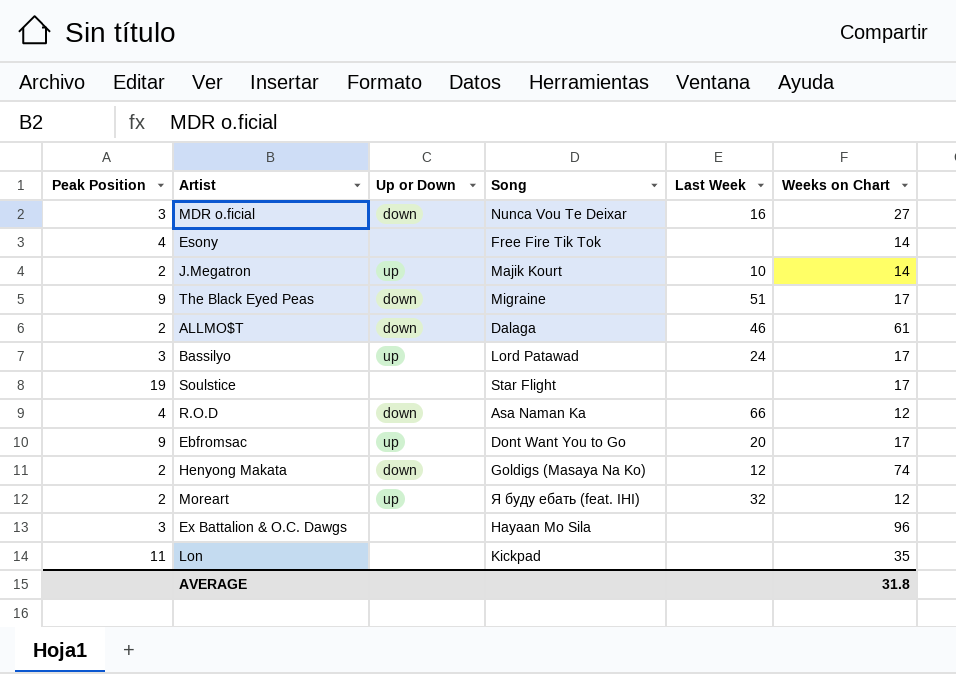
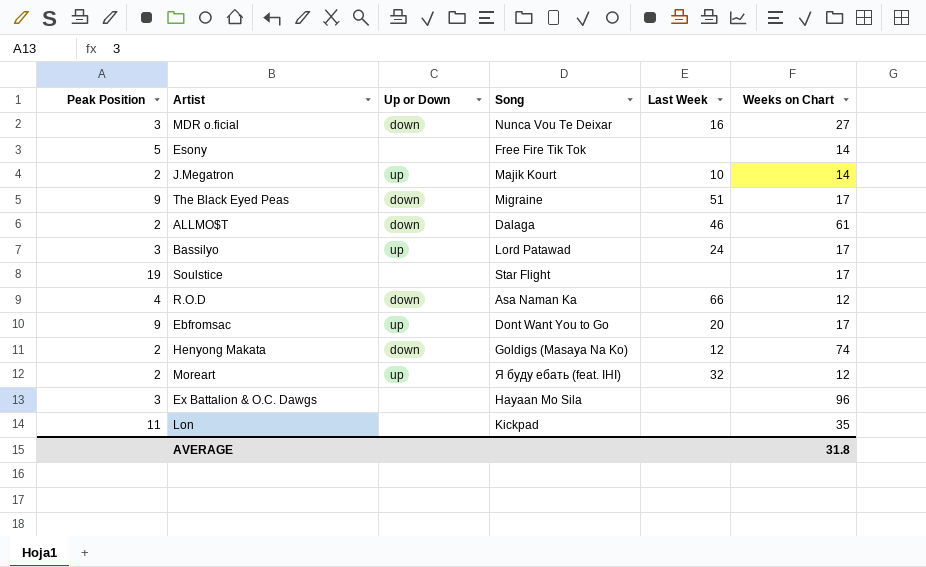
Esony | Peak Position: 4 -> 5

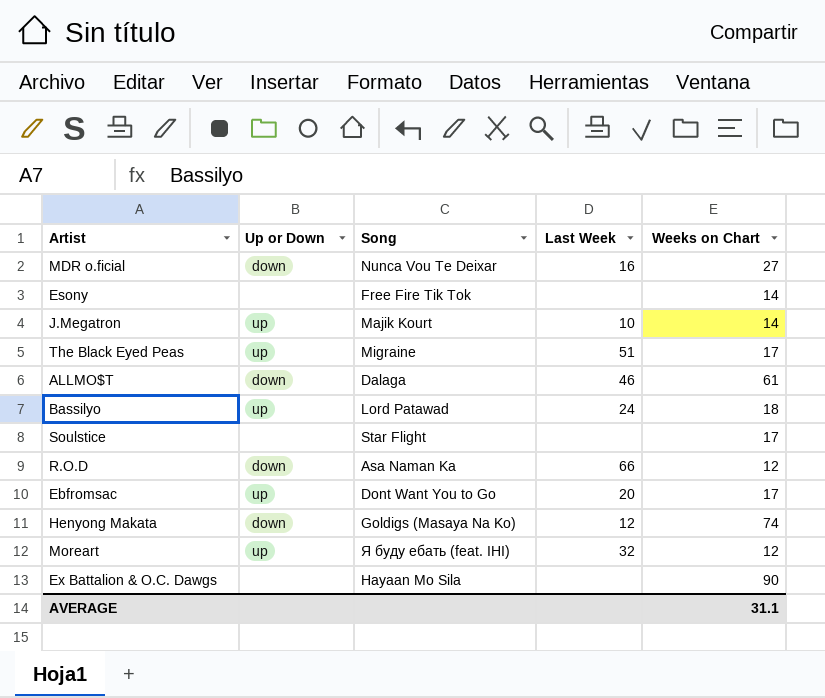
column Peak Position | position: 1 -> none
row Lon: 11 | none | Kickpad | none | 35 -> none
The Black Eyed Peas | Up or Down: down -> up
Bassilyo | Weeks on Chart: 17 -> 18
Ex Battalion & O.C. Dawgs | Weeks on Chart: 96 -> 90
AVERAGE | Weeks on Chart: 31.8 -> 31.1

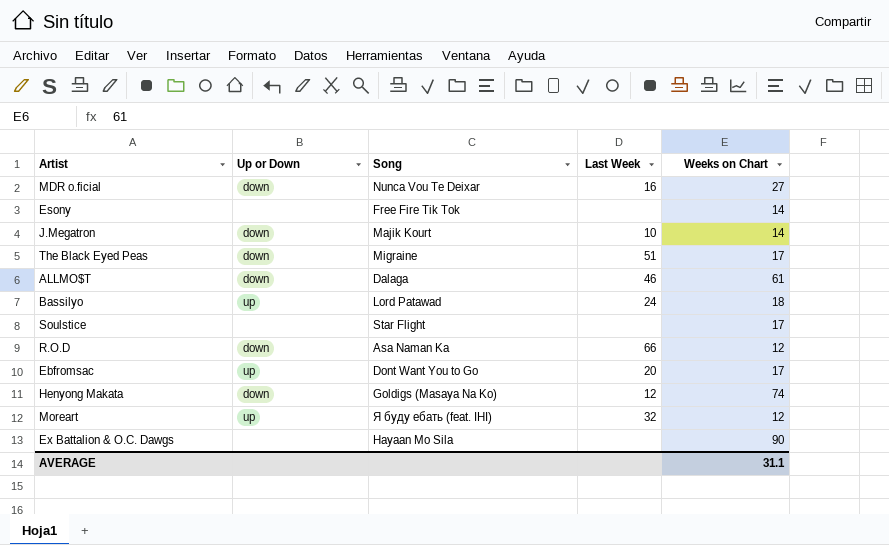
J.Megatron | Up or Down: up -> down
The Black Eyed Peas | Up or Down: up -> down

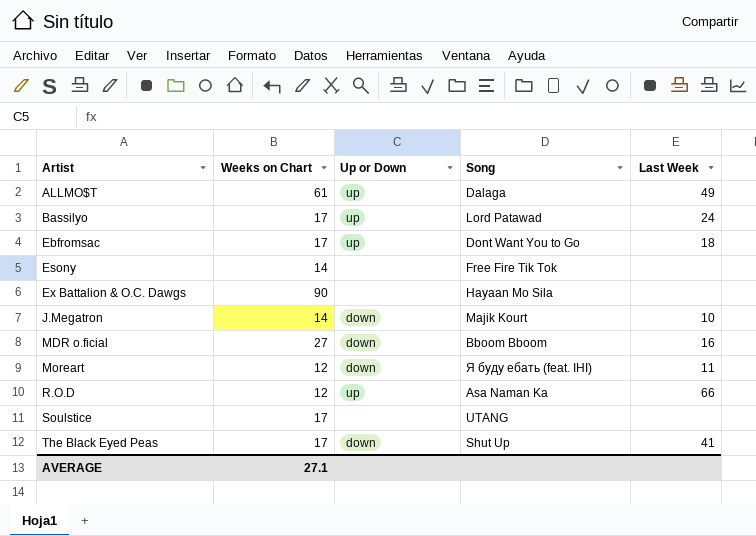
row order: none -> Artist ascending
column Weeks on Chart | position: 5 -> 2
row Henyong Makata: down | Goldigs (Masaya Na Ko) | 12 | 74 -> none
ALLMO$T | Up or Down: down -> up
ALLMO$T | Last Week: 46 -> 49
Bassilyo | Weeks on Chart: 18 -> 17
Ebfromsac | Last Week: 20 -> 18
MDR o.ficial | Song: Nunca Vou Te Deixar -> Bboom Bboom
Moreart | Up or Down: up -> down
Moreart | Last Week: 32 -> 11
R.O.D | Up or Down: down -> up
Soulstice | Song: Star Flight -> UTANG
The Black Eyed Peas | Song: Migraine -> Shut Up
The Black Eyed Peas | Last Week: 51 -> 41
AVERAGE | Weeks on Chart: 31.1 -> 27.1

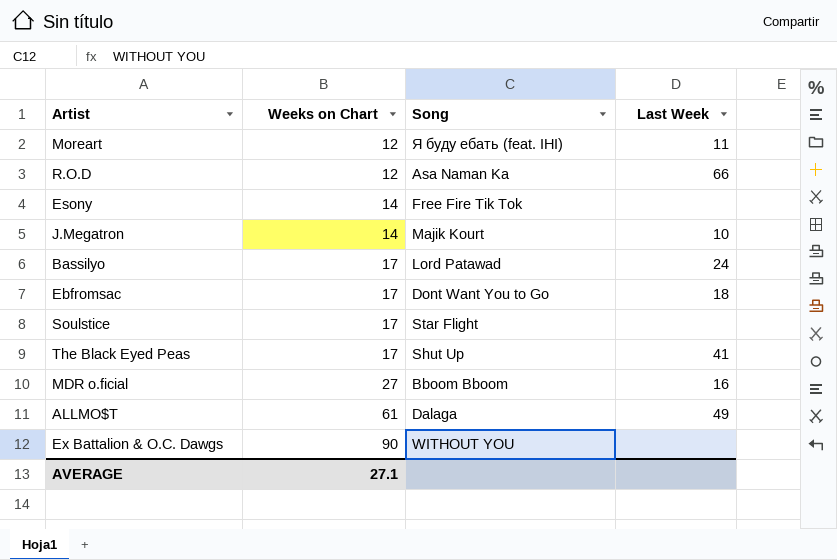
row order: Artist ascending -> Weeks on Chart ascending
column Up or Down | position: 3 -> none
Soulstice | Song: UTANG -> Star Flight
Ex Battalion & O.C. Dawgs | Song: Hayaan Mo Sila -> WITHOUT YOU

